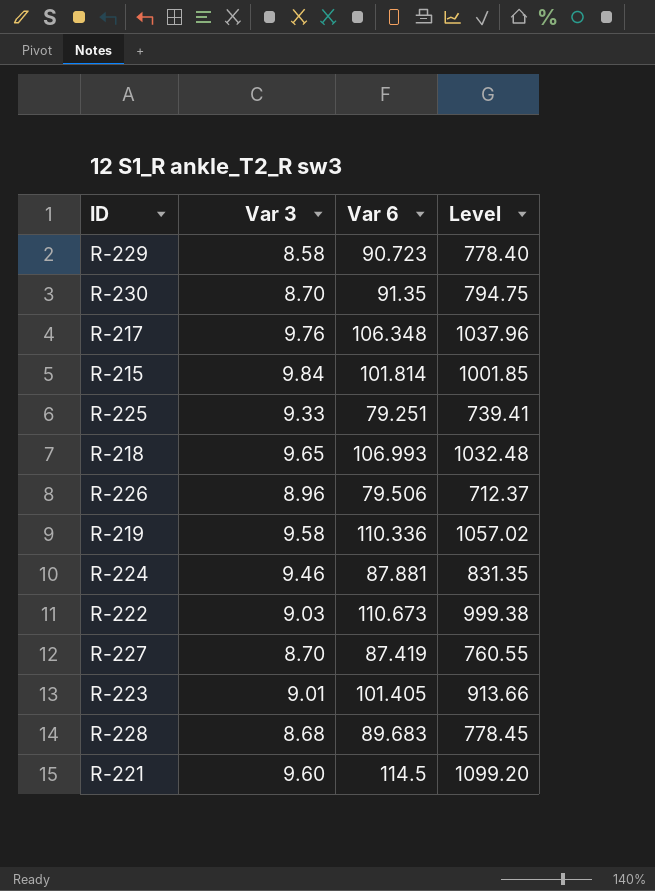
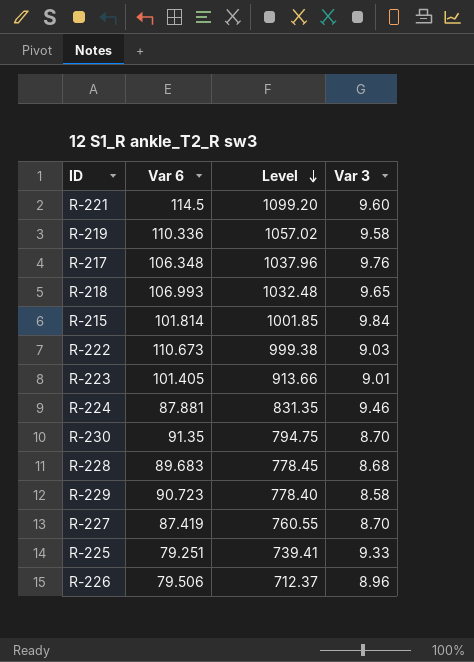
row order: none -> Level descending
column Var 3 | position: 2 -> 4

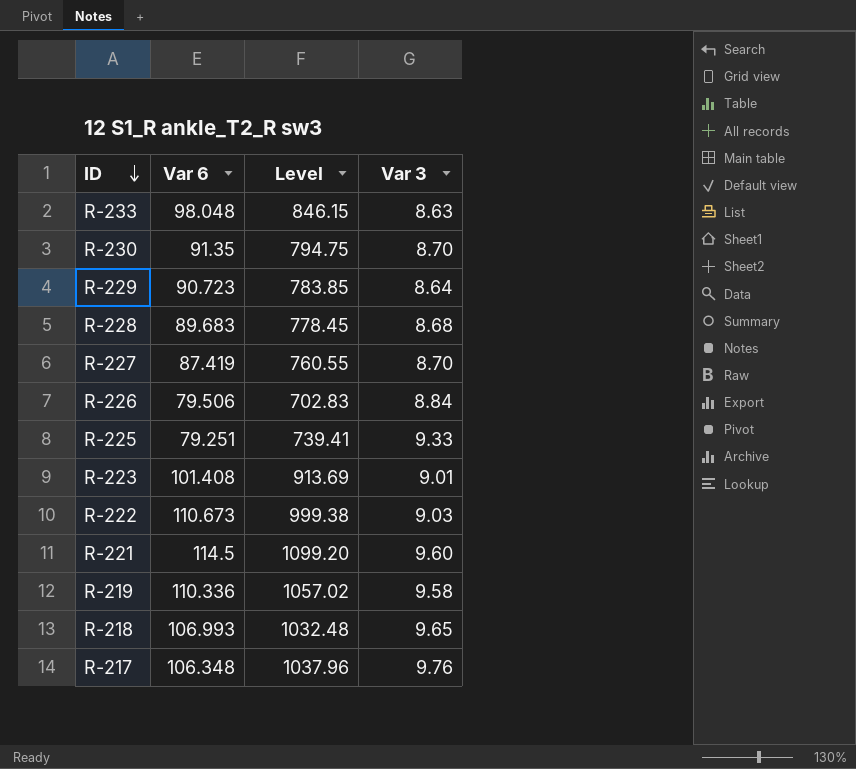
row order: Level descending -> ID descending
row R-215: 101.814 | 1001.85 | 9.84 -> none
row R-224: 87.881 | 831.35 | 9.46 -> none
row R-233: none -> 98.048 | 846.15 | 8.63
R-229 | Level: 778.40 -> 783.85
R-229 | Var 3: 8.58 -> 8.64
R-226 | Level: 712.37 -> 702.83
R-226 | Var 3: 8.96 -> 8.84
R-223 | Var 6: 101.405 -> 101.408
R-223 | Level: 913.66 -> 913.69

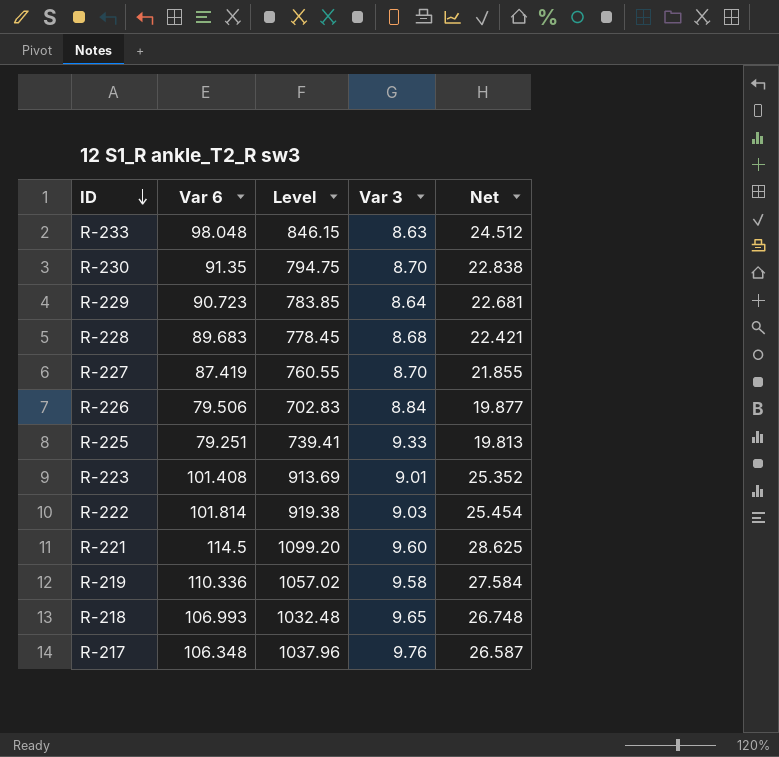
column Net | formula: none -> [Var 6] * 0.25
R-222 | Var 6: 110.673 -> 101.814
R-222 | Level: 999.38 -> 919.38

